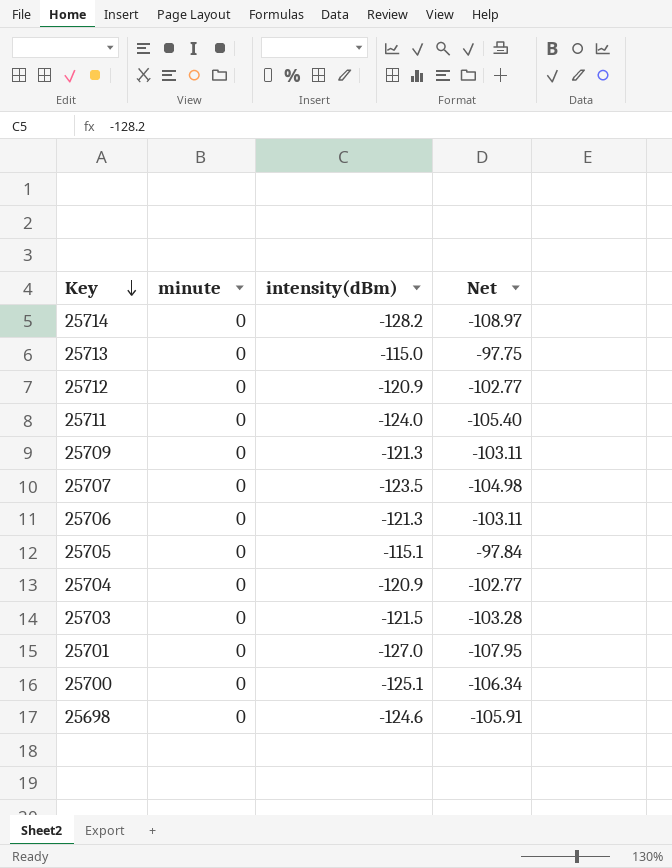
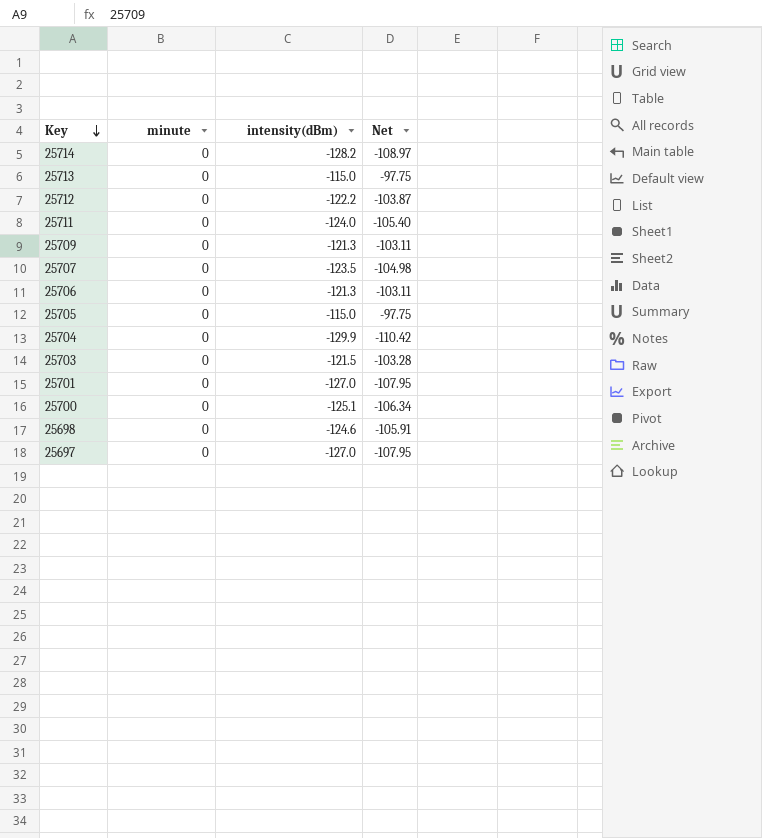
25712 | intensity(dBm): -120.9 -> -122.2
25712 | Net: -102.77 -> -103.87
25705 | intensity(dBm): -115.1 -> -115.0
25705 | Net: -97.84 -> -97.75
25704 | intensity(dBm): -120.9 -> -129.9
25704 | Net: -102.77 -> -110.42
row 25697: none -> 0 | -127.0 | -107.95

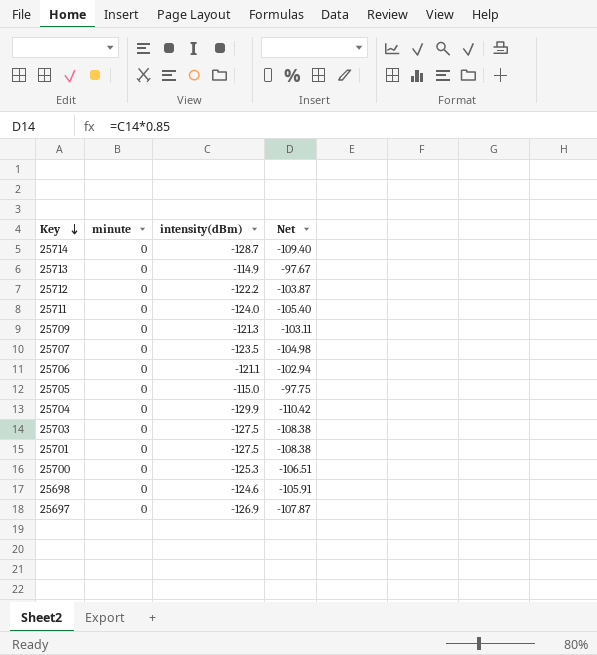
25714 | intensity(dBm): -128.2 -> -128.7
25714 | Net: -108.97 -> -109.40
25713 | intensity(dBm): -115.0 -> -114.9
25713 | Net: -97.75 -> -97.67
25706 | intensity(dBm): -121.3 -> -121.1
25706 | Net: -103.11 -> -102.94
25703 | intensity(dBm): -121.5 -> -127.5
25703 | Net: -103.28 -> -108.38
25701 | intensity(dBm): -127.0 -> -127.5
25701 | Net: -107.95 -> -108.38
25700 | intensity(dBm): -125.1 -> -125.3
25700 | Net: -106.34 -> -106.51
25697 | intensity(dBm): -127.0 -> -126.9
25697 | Net: -107.95 -> -107.87

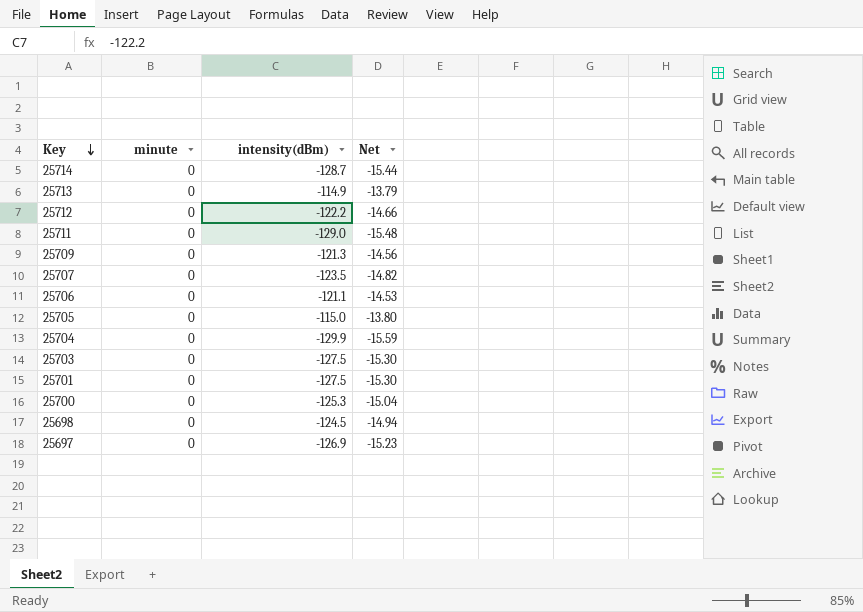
column Net | formula: [intensity(dBm)] * 0.85 -> [intensity(dBm)] * 0.12
25711 | intensity(dBm): -124.0 -> -129.0
25698 | intensity(dBm): -124.6 -> -124.5

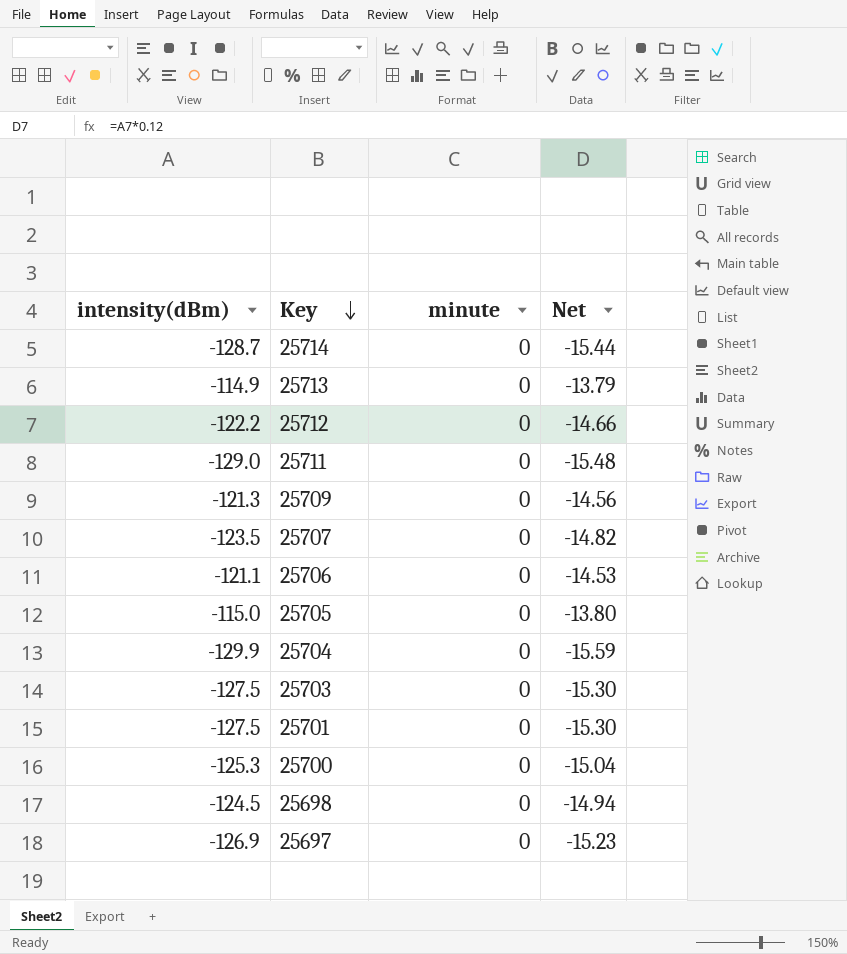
column intensity(dBm) | position: 3 -> 1

